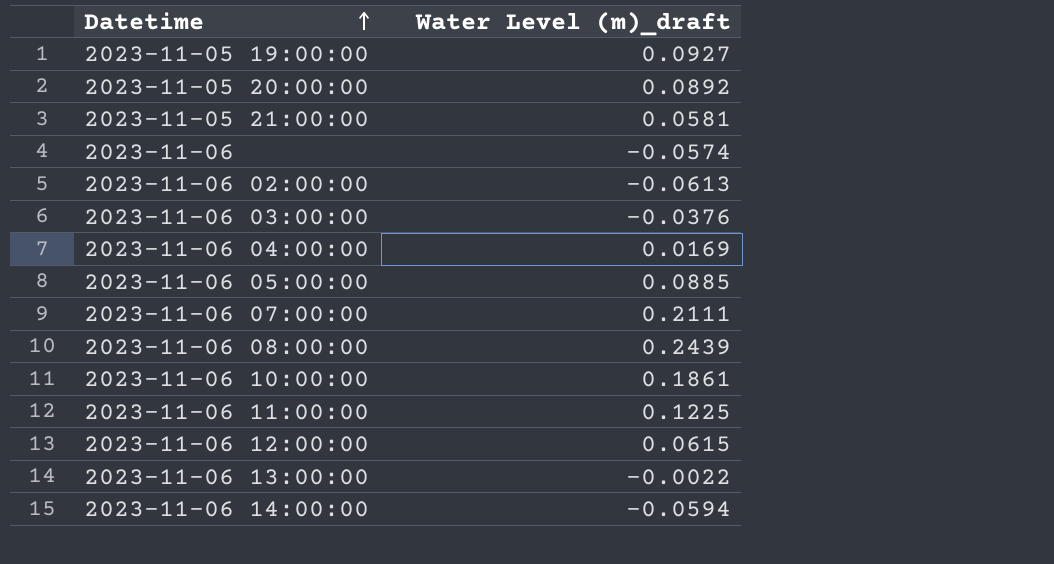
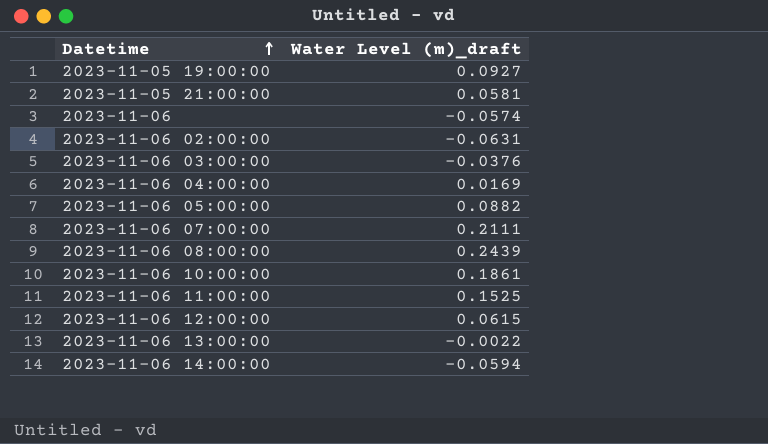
row 2023-11-05 20:00:00: 0.0892 -> none
2023-11-06 02:00:00 | Water Level (m)_draft: -0.0613 -> -0.0631
2023-11-06 05:00:00 | Water Level (m)_draft: 0.0885 -> 0.0882
2023-11-06 11:00:00 | Water Level (m)_draft: 0.1225 -> 0.1525

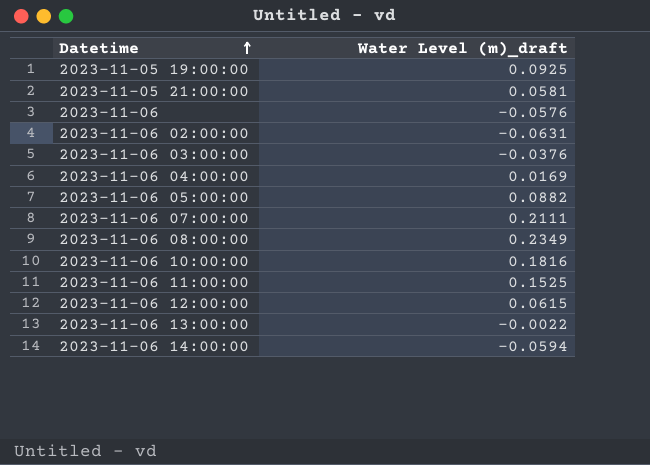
2023-11-05 19:00:00 | Water Level (m)_draft: 0.0927 -> 0.0925
2023-11-06 | Water Level (m)_draft: -0.0574 -> -0.0576
2023-11-06 08:00:00 | Water Level (m)_draft: 0.2439 -> 0.2349
2023-11-06 10:00:00 | Water Level (m)_draft: 0.1861 -> 0.1816

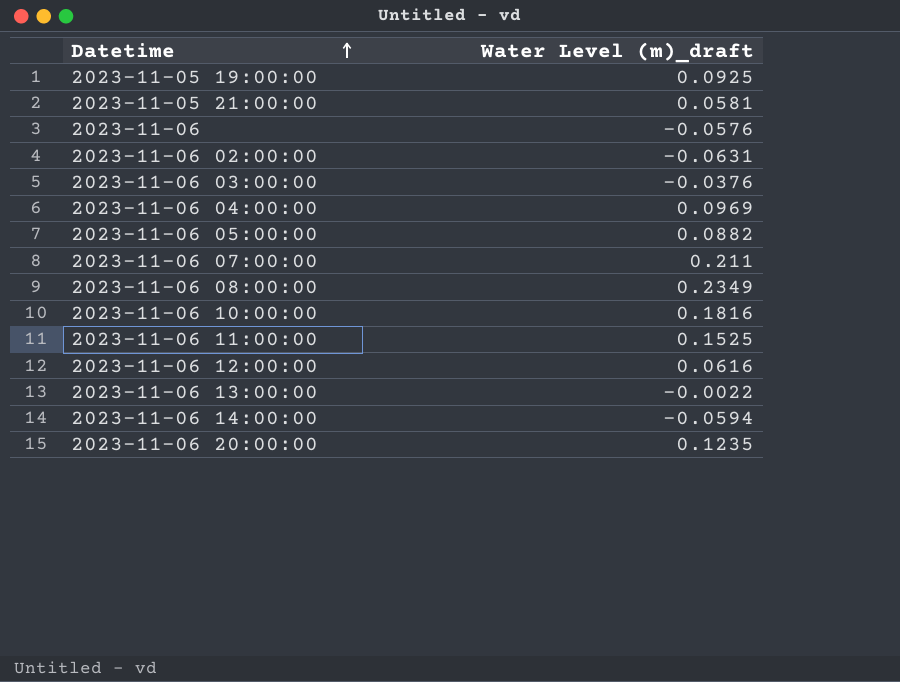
2023-11-06 04:00:00 | Water Level (m)_draft: 0.0169 -> 0.0969
2023-11-06 07:00:00 | Water Level (m)_draft: 0.2111 -> 0.211
2023-11-06 12:00:00 | Water Level (m)_draft: 0.0615 -> 0.0616
row 2023-11-06 20:00:00: none -> 0.1235

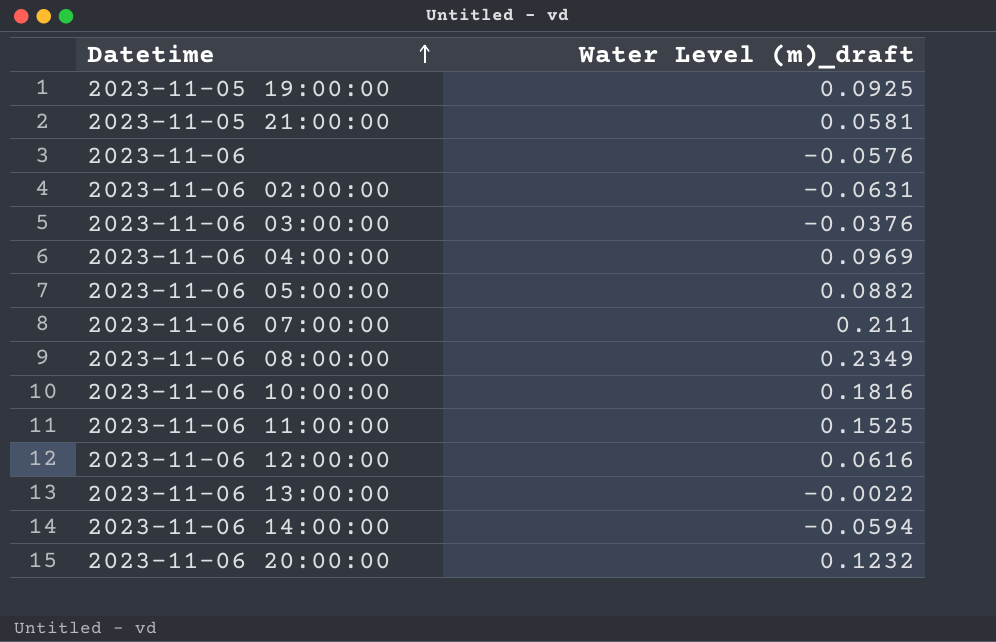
2023-11-06 20:00:00 | Water Level (m)_draft: 0.1235 -> 0.1232

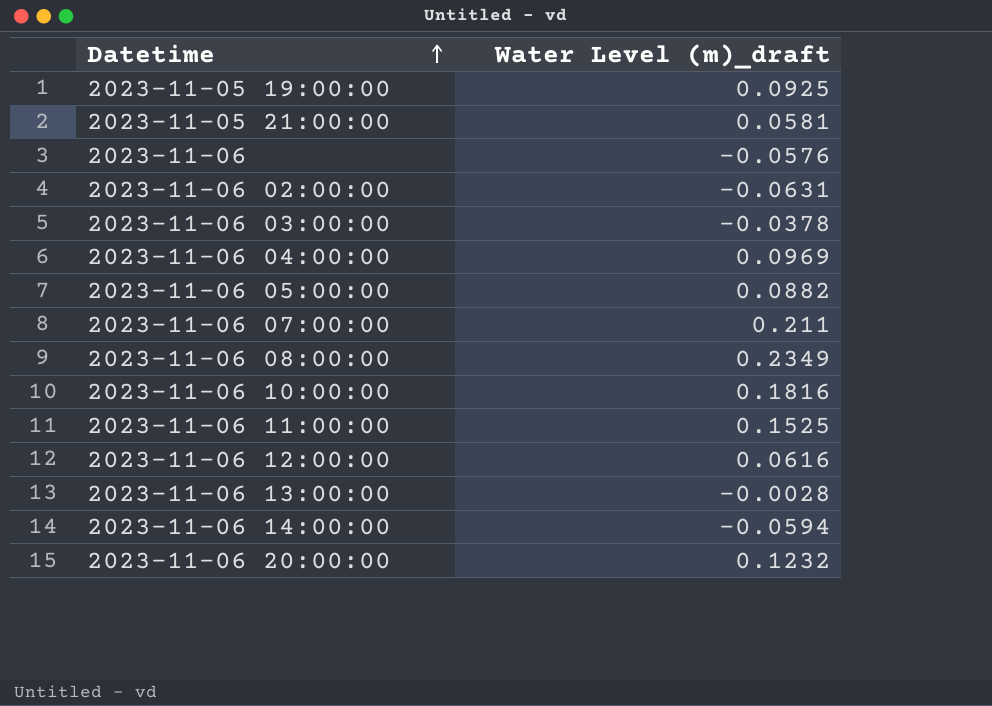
2023-11-06 03:00:00 | Water Level (m)_draft: -0.0376 -> -0.0378
2023-11-06 13:00:00 | Water Level (m)_draft: -0.0022 -> -0.0028

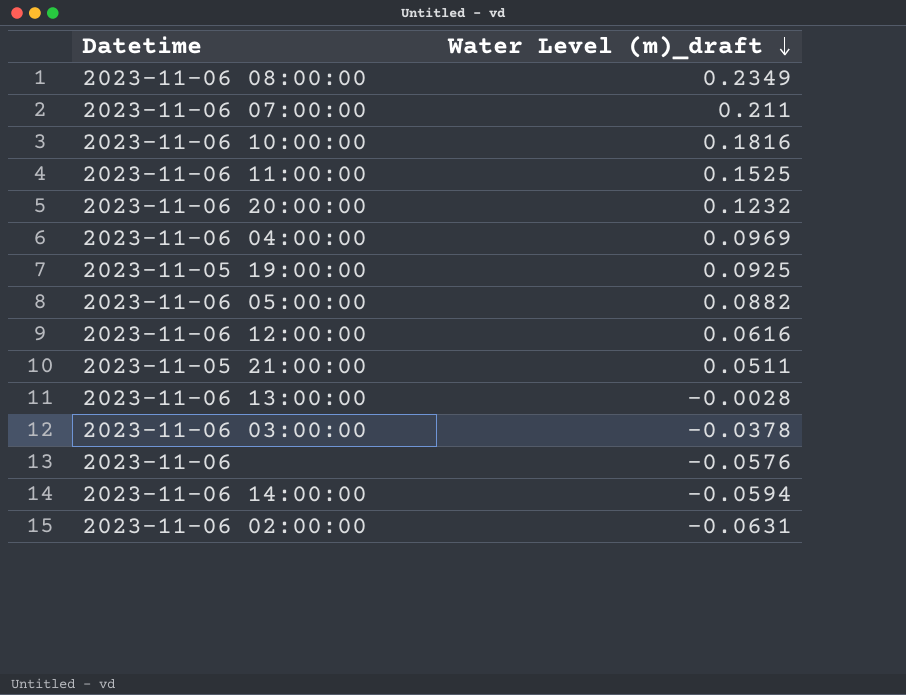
row order: Datetime ascending -> Water Level (m)_draft descending
2023-11-05 21:00:00 | Water Level (m)_draft: 0.0581 -> 0.0511

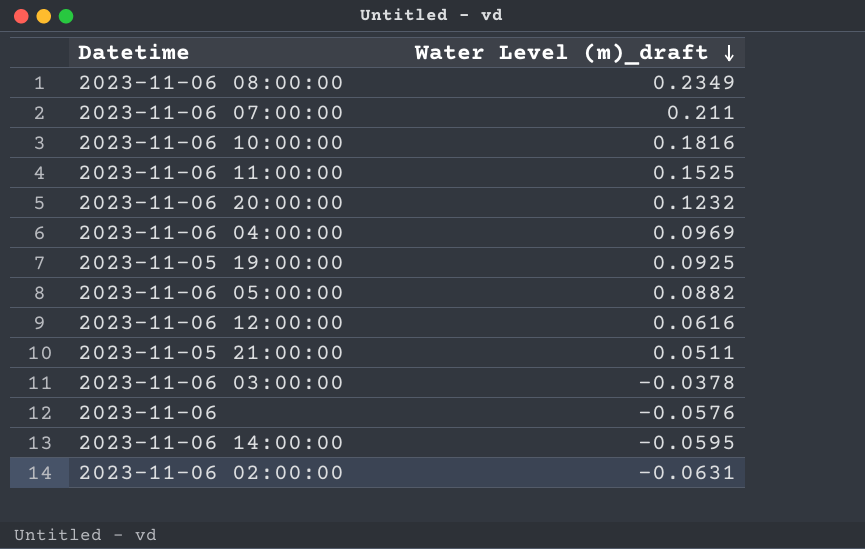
row 2023-11-06 13:00:00: -0.0028 -> none
2023-11-06 14:00:00 | Water Level (m)_draft: -0.0594 -> -0.0595

